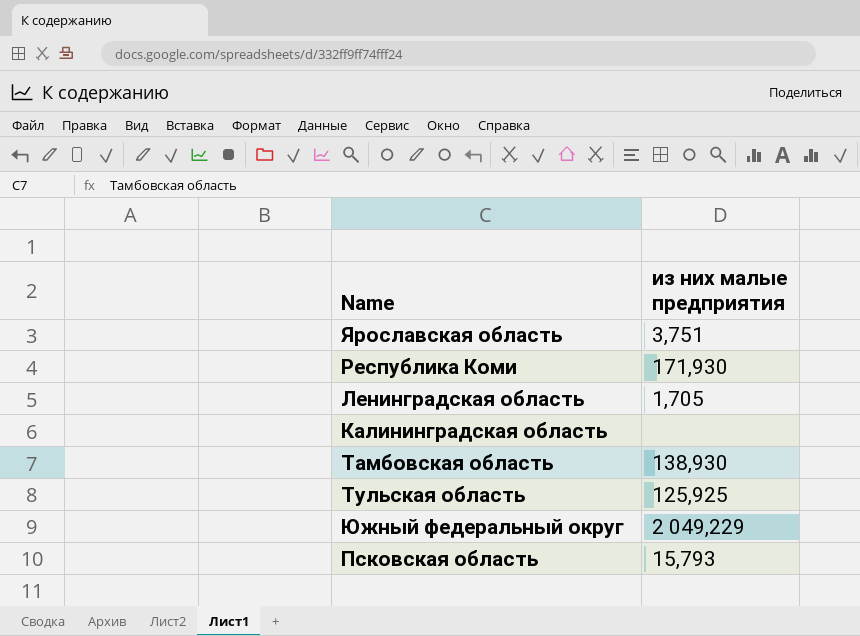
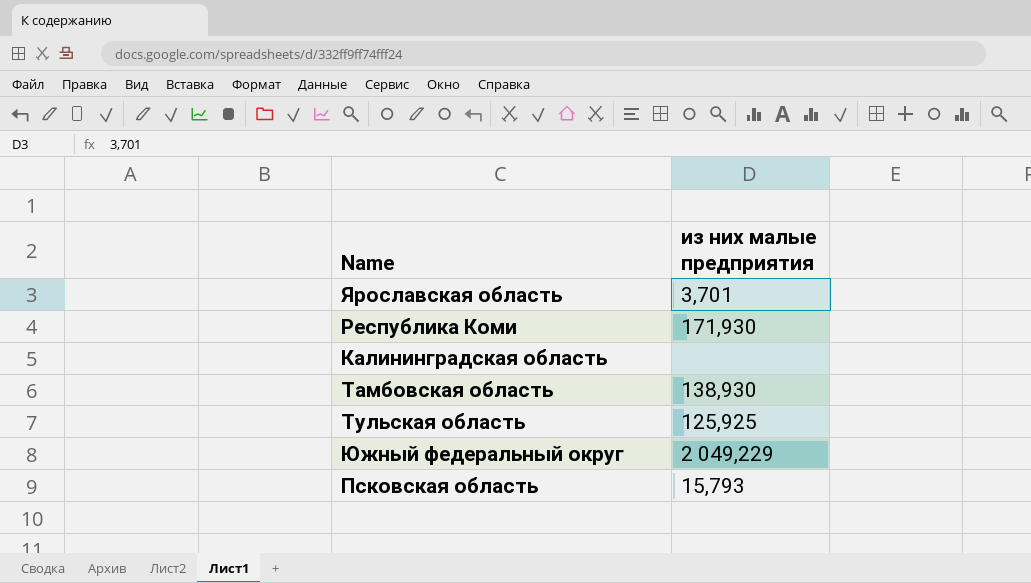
row Ленинградская область: 1,705 -> none
Ярославская область | из них малые предприятия: 3,751 -> 3,701

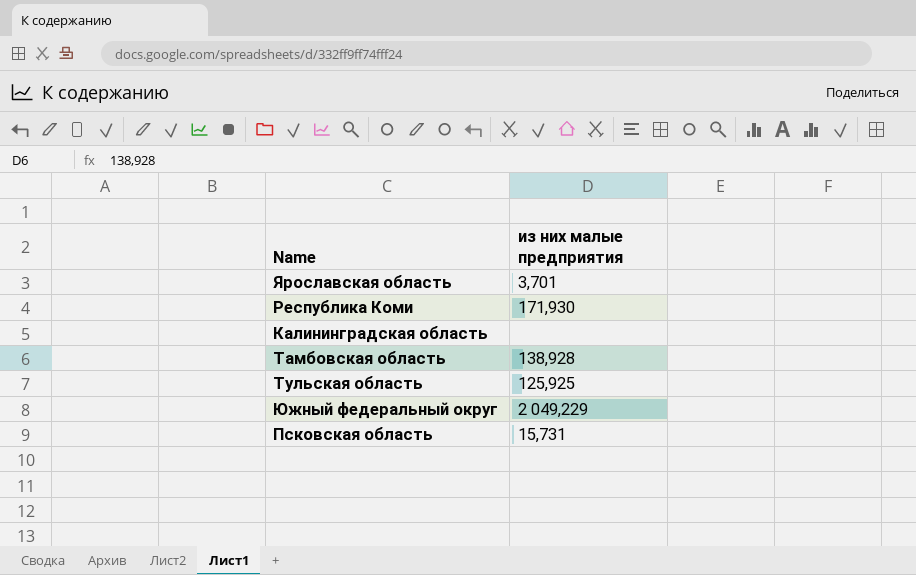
Тамбовская область | из них малые предприятия: 138,930 -> 138,928
Псковская область | из них малые предприятия: 15,793 -> 15,731

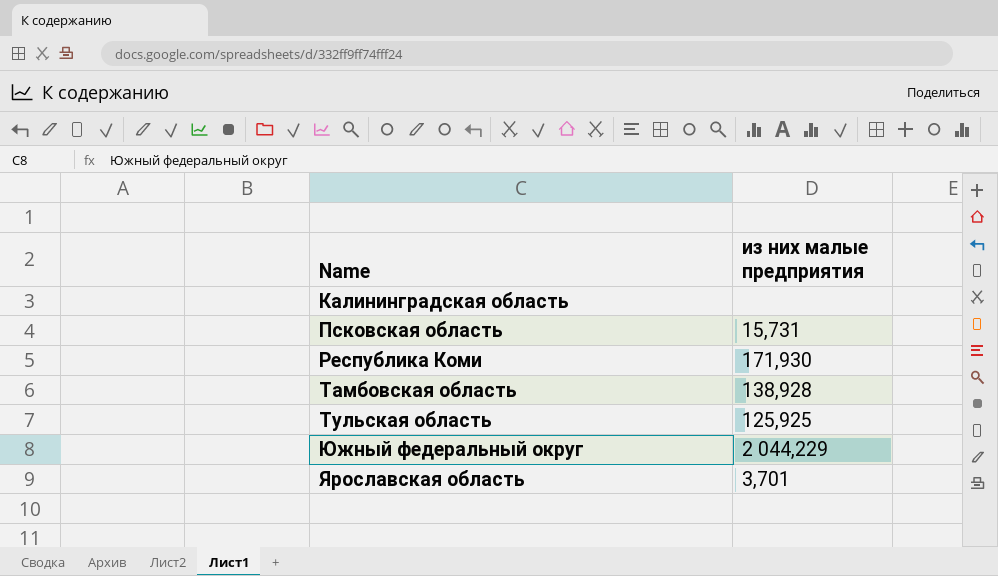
row order: none -> Name ascending
Южный федеральный округ | из них малые предприятия: 2 049,229 -> 2 044,229

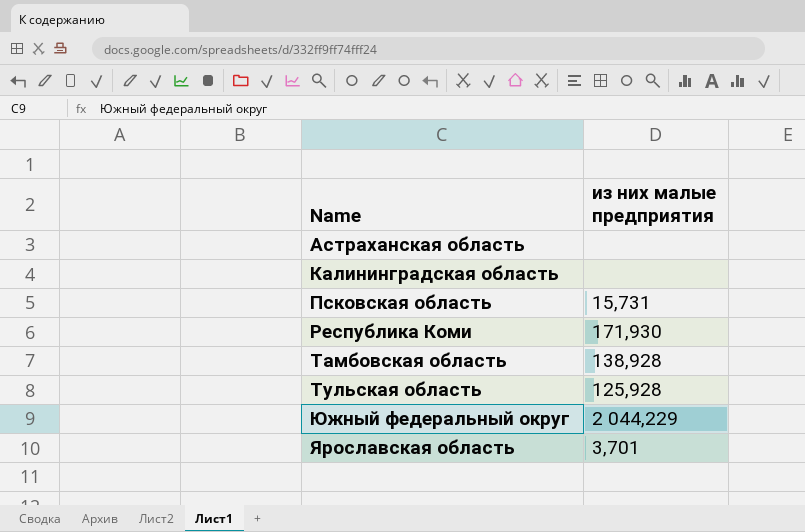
row Астраханская область: none -> none
Тульская область | из них малые предприятия: 125,925 -> 125,928

